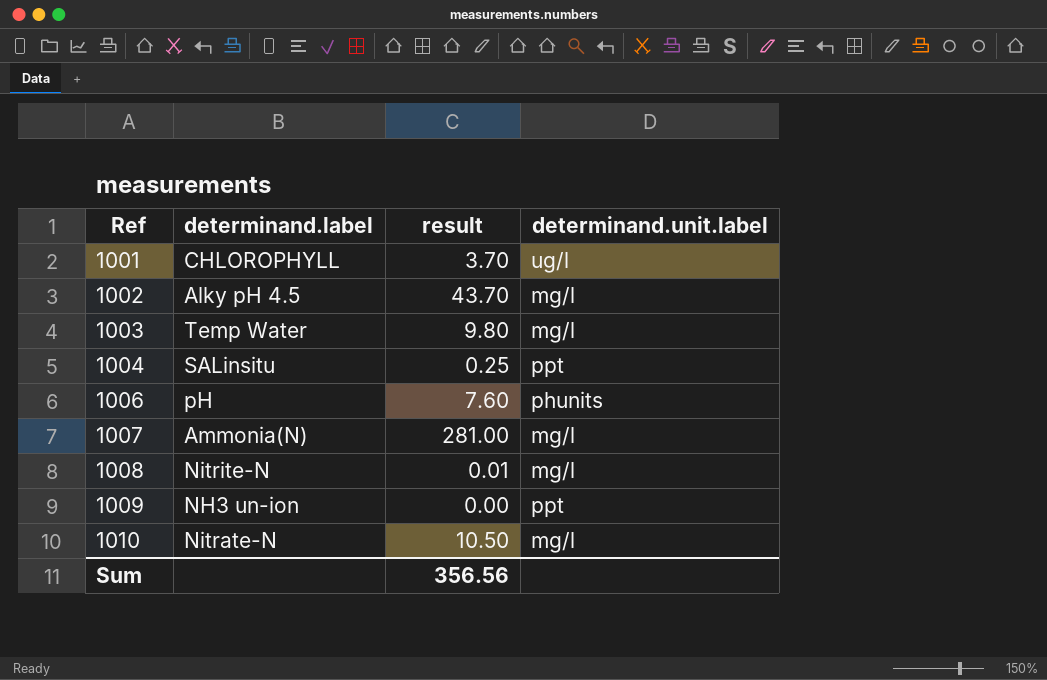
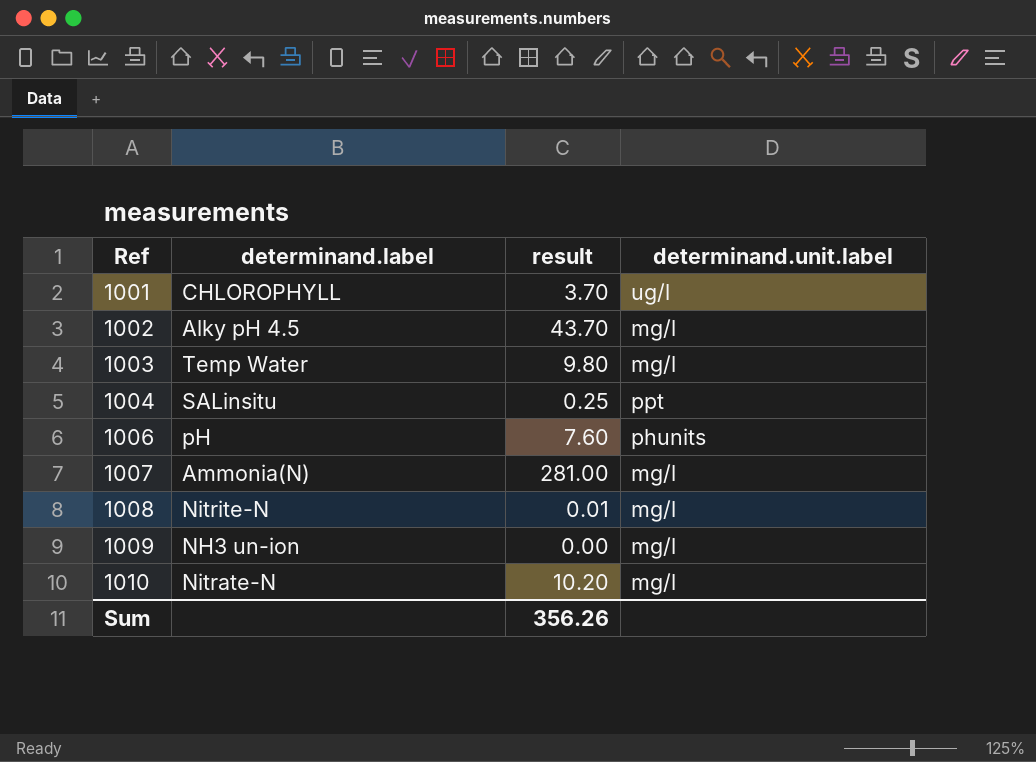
1009 | determinand.unit.label: ppt -> mg/l
1010 | result: 10.50 -> 10.20
Sum | result: 356.56 -> 356.26

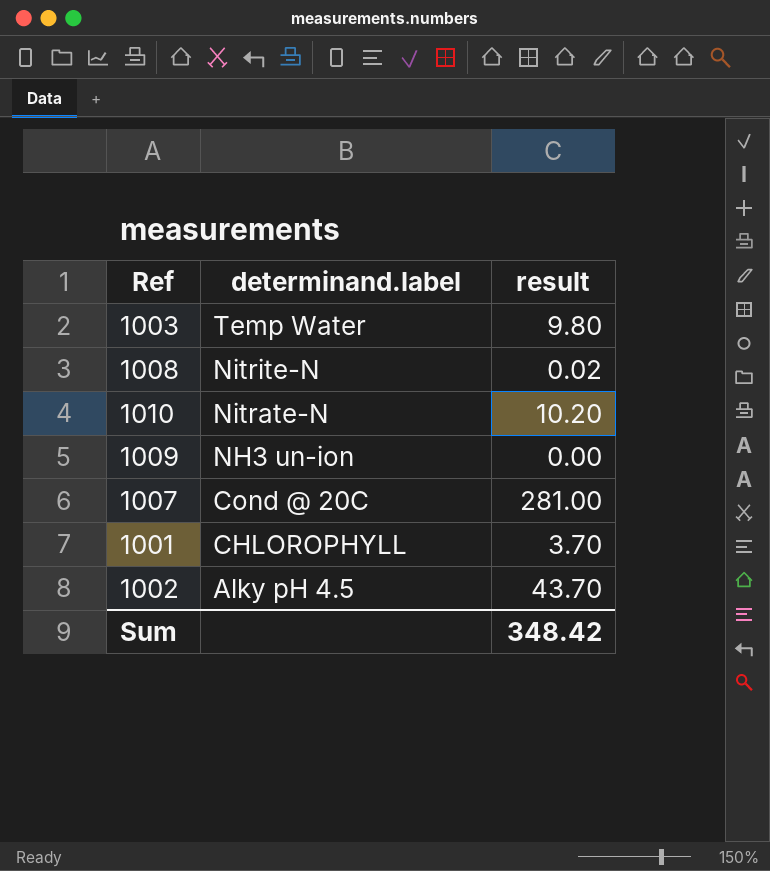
row order: Ref ascending -> determinand.label descending
column determinand.unit.label | position: 4 -> none
row 1004: SALinsitu | 0.25 | ppt -> none
row 1006: pH | 7.60 | phunits -> none
1008 | result: 0.01 -> 0.02
1007 | determinand.label: Ammonia(N) -> Cond @ 20C
Sum | result: 356.26 -> 348.42

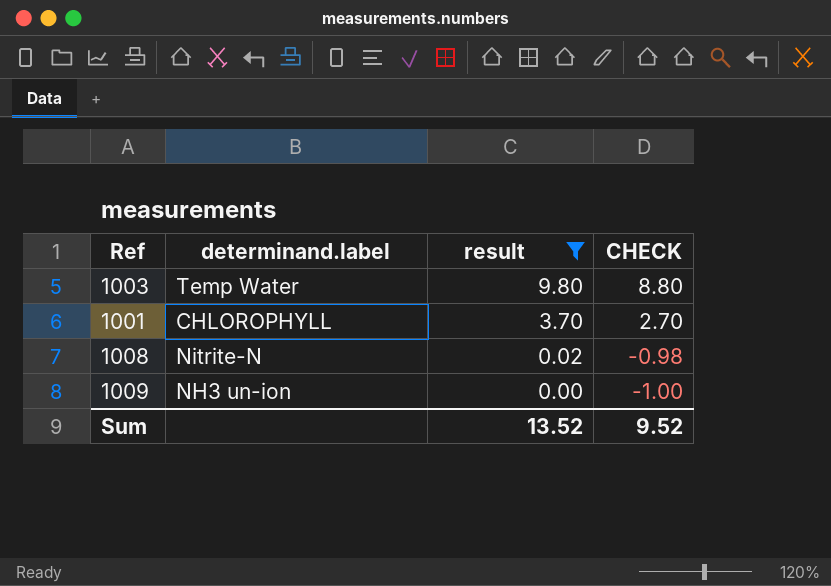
filter: none -> result <= 9.80
row order: determinand.label descending -> result descending
column CHECK | formula: none -> [result] - 1
Sum | result: 348.42 -> 13.52

